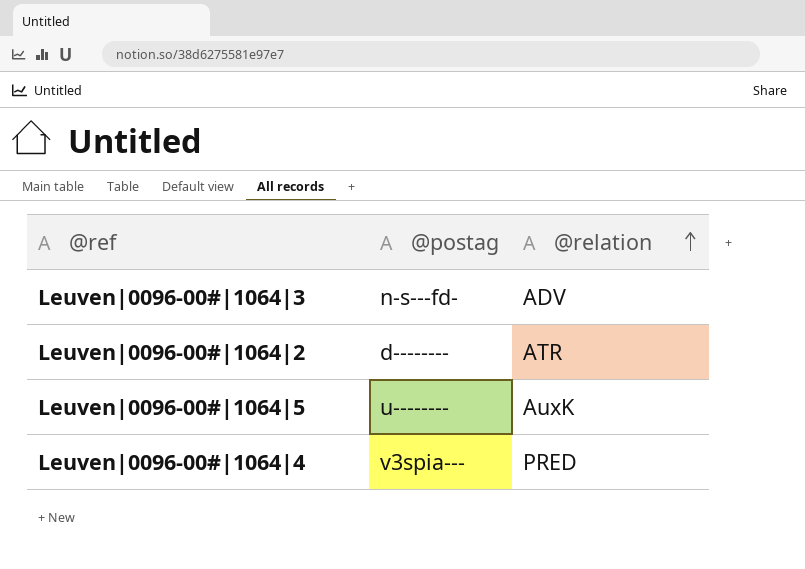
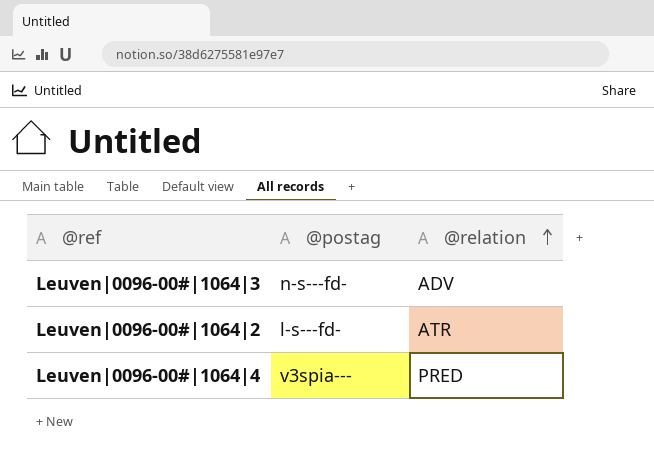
row Leuven|0096-00#|1064|5: u-------- | AuxK -> none
Leuven|0096-00#|1064|2 | @postag: d-------- -> l-s---fd-

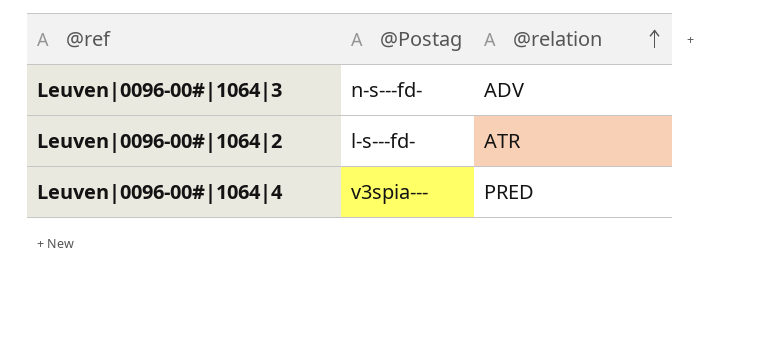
column name: @postag -> @Postag

